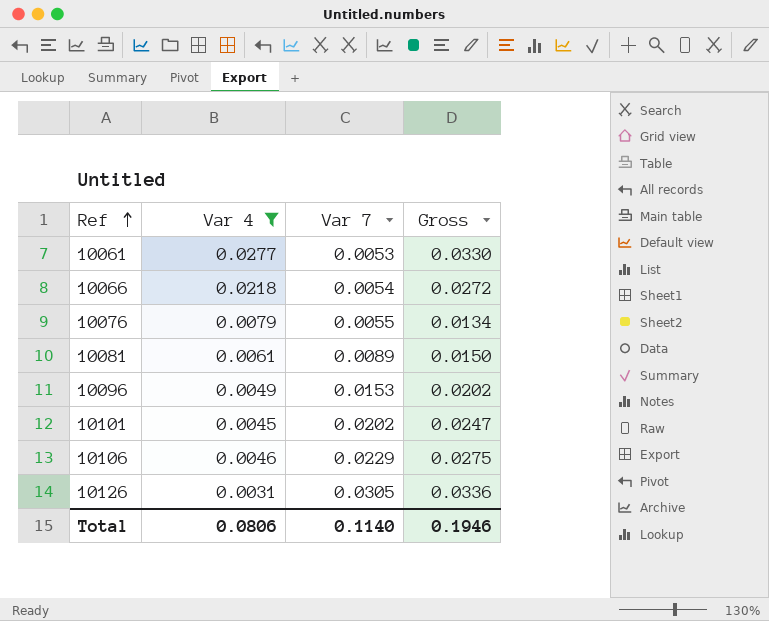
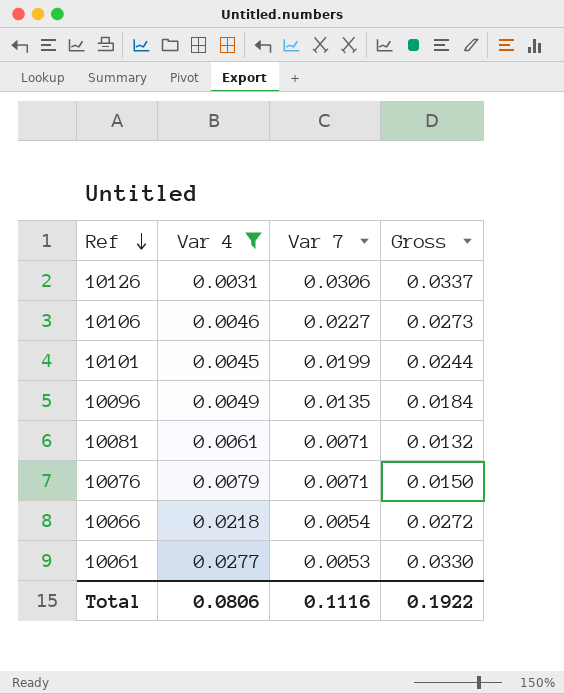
row order: Ref ascending -> Ref descending
10126 | Var 7: 0.0305 -> 0.0306
10126 | Gross: 0.0336 -> 0.0337
10106 | Var 7: 0.0229 -> 0.0227
10106 | Gross: 0.0275 -> 0.0273
10101 | Var 7: 0.0202 -> 0.0199
10101 | Gross: 0.0247 -> 0.0244
10096 | Var 7: 0.0153 -> 0.0135
10096 | Gross: 0.0202 -> 0.0184
10081 | Var 7: 0.0089 -> 0.0071
10081 | Gross: 0.0150 -> 0.0132
10076 | Var 7: 0.0055 -> 0.0071
10076 | Gross: 0.0134 -> 0.0150
Total | Var 7: 0.1140 -> 0.1116
Total | Gross: 0.1946 -> 0.1922

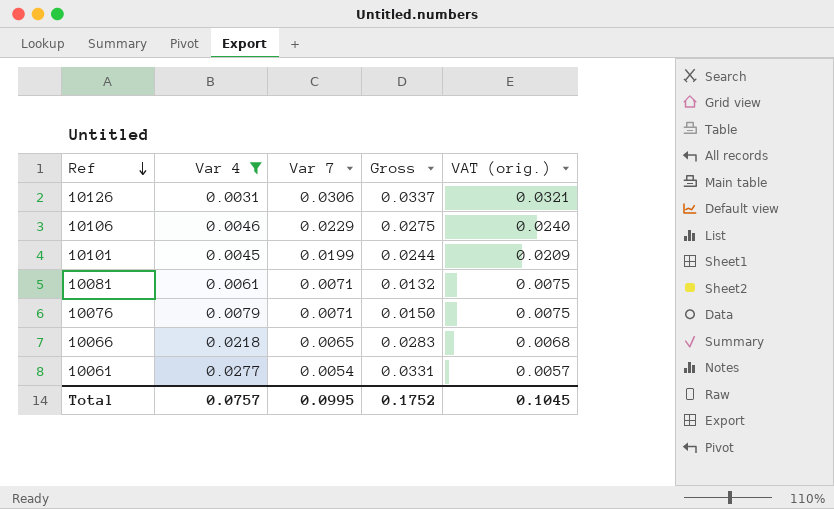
column VAT (orig.) | formula: none -> [Var 7] * 1.05
row 10096: 0.0049 | 0.0135 | 0.0184 -> none
10106 | Var 7: 0.0227 -> 0.0229
10106 | Gross: 0.0273 -> 0.0275
10066 | Var 7: 0.0054 -> 0.0065
10066 | Gross: 0.0272 -> 0.0283
10061 | Var 7: 0.0053 -> 0.0054
10061 | Gross: 0.0330 -> 0.0331
Total | Var 4: 0.0806 -> 0.0757
Total | Var 7: 0.1116 -> 0.0995
Total | Gross: 0.1922 -> 0.1752

